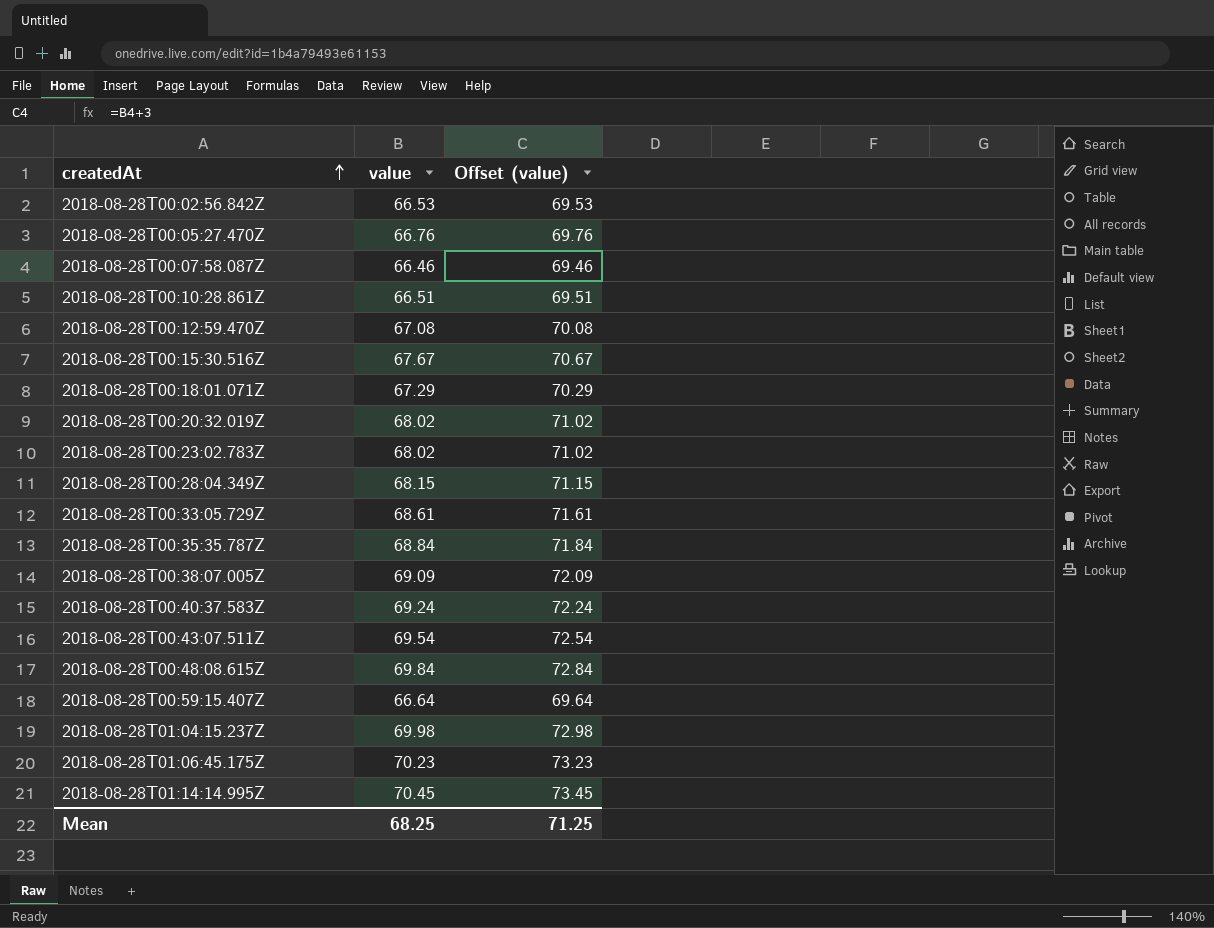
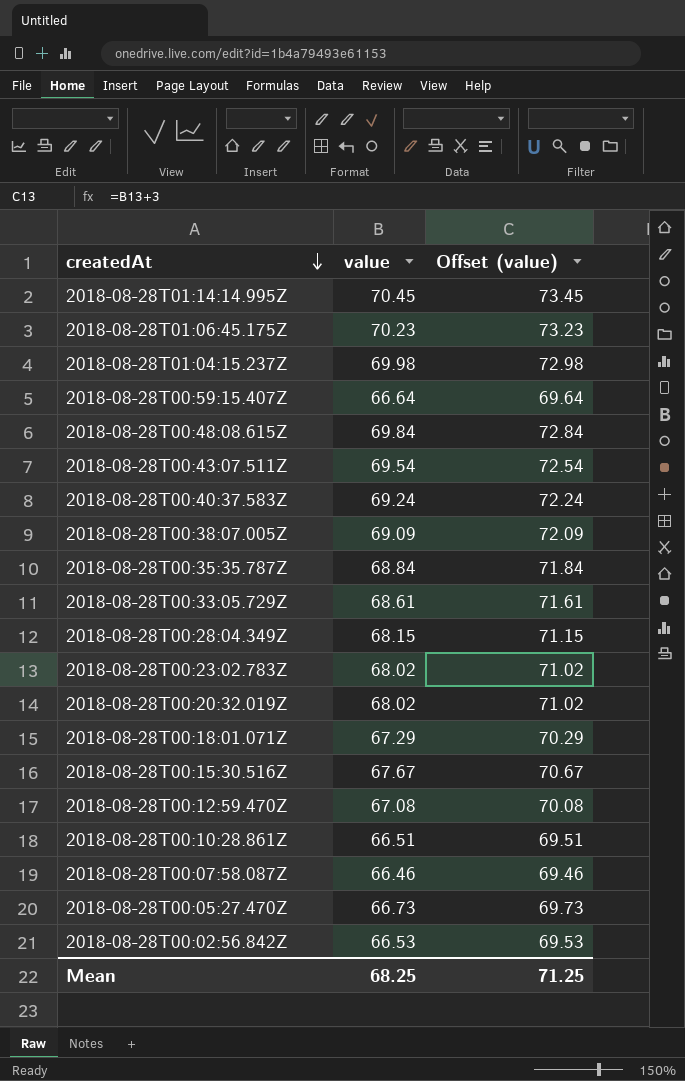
row order: createdAt ascending -> createdAt descending
2018-08-28T00:05:27.470Z | value: 66.76 -> 66.73
2018-08-28T00:05:27.470Z | Offset (value): 69.76 -> 69.73

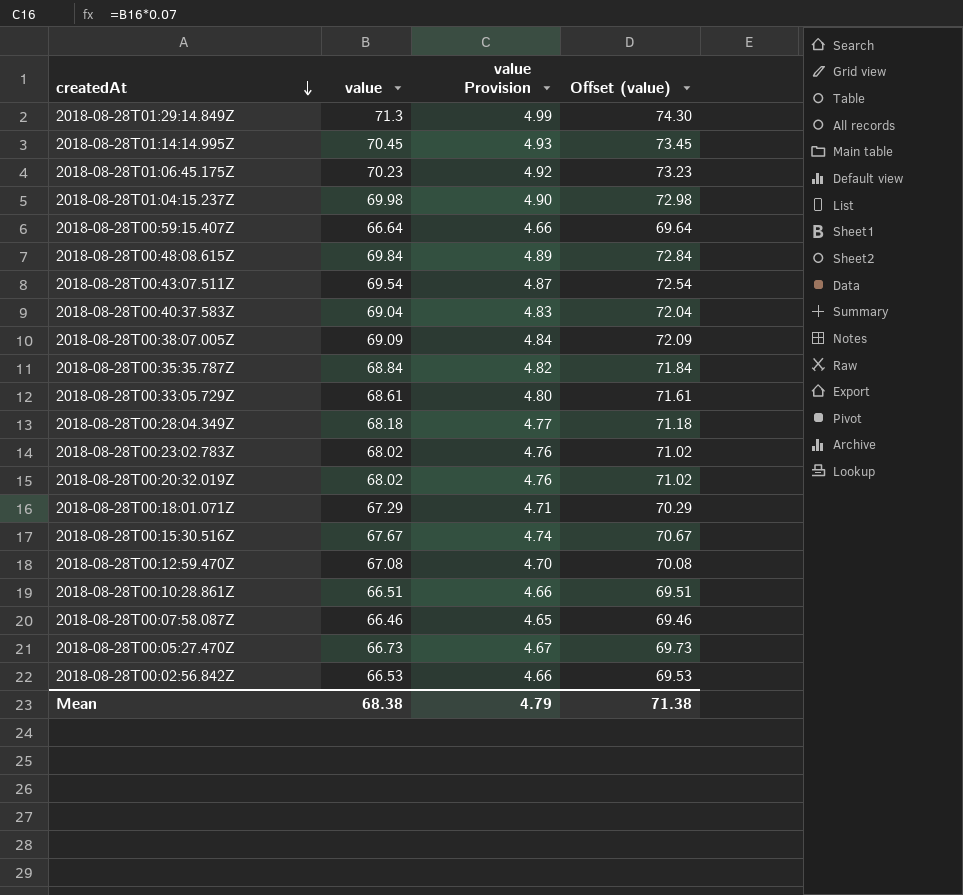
column value Provision | formula: none -> [value] * 0.07
row 2018-08-28T01:29:14.849Z: none -> 71.3 | 4.99 | 74.30
2018-08-28T00:40:37.583Z | value: 69.24 -> 69.04
2018-08-28T00:40:37.583Z | Offset (value): 72.24 -> 72.04
2018-08-28T00:28:04.349Z | value: 68.15 -> 68.18
2018-08-28T00:28:04.349Z | Offset (value): 71.15 -> 71.18
Mean | value: 68.25 -> 68.38
Mean | Offset (value): 71.25 -> 71.38

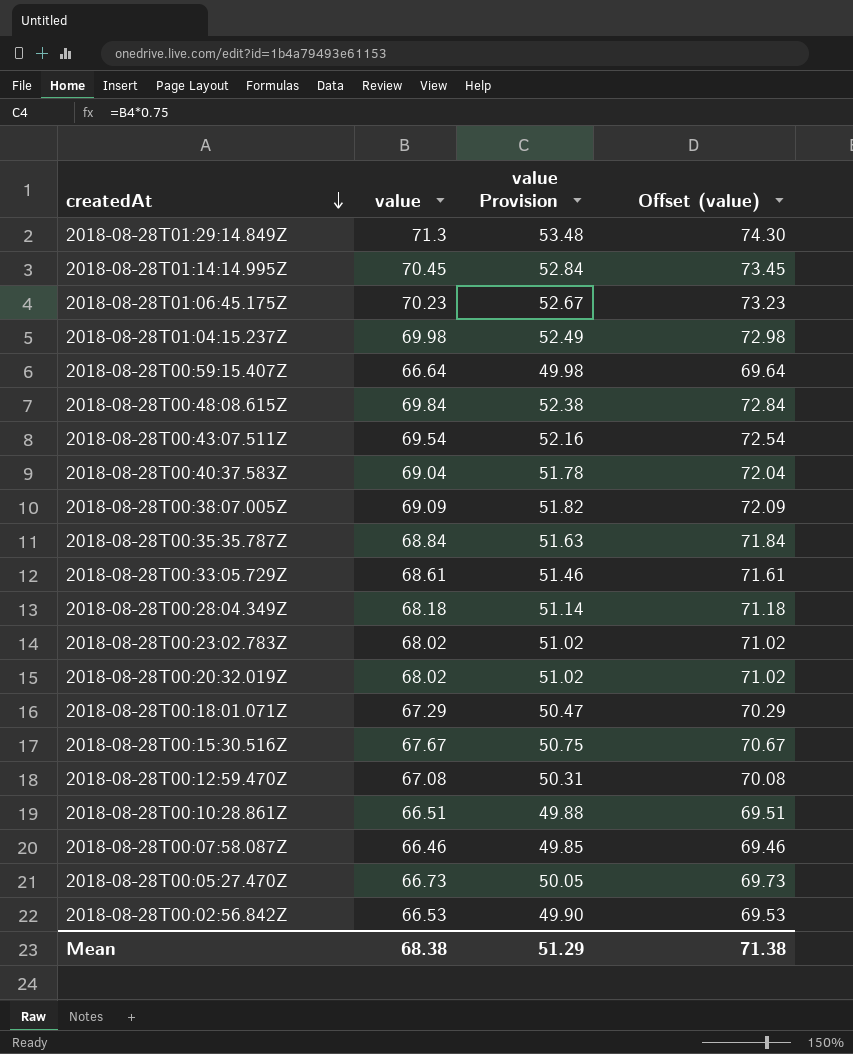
column value Provision | formula: [value] * 0.07 -> [value] * 0.75
Mean | value Provision: 4.79 -> 51.29

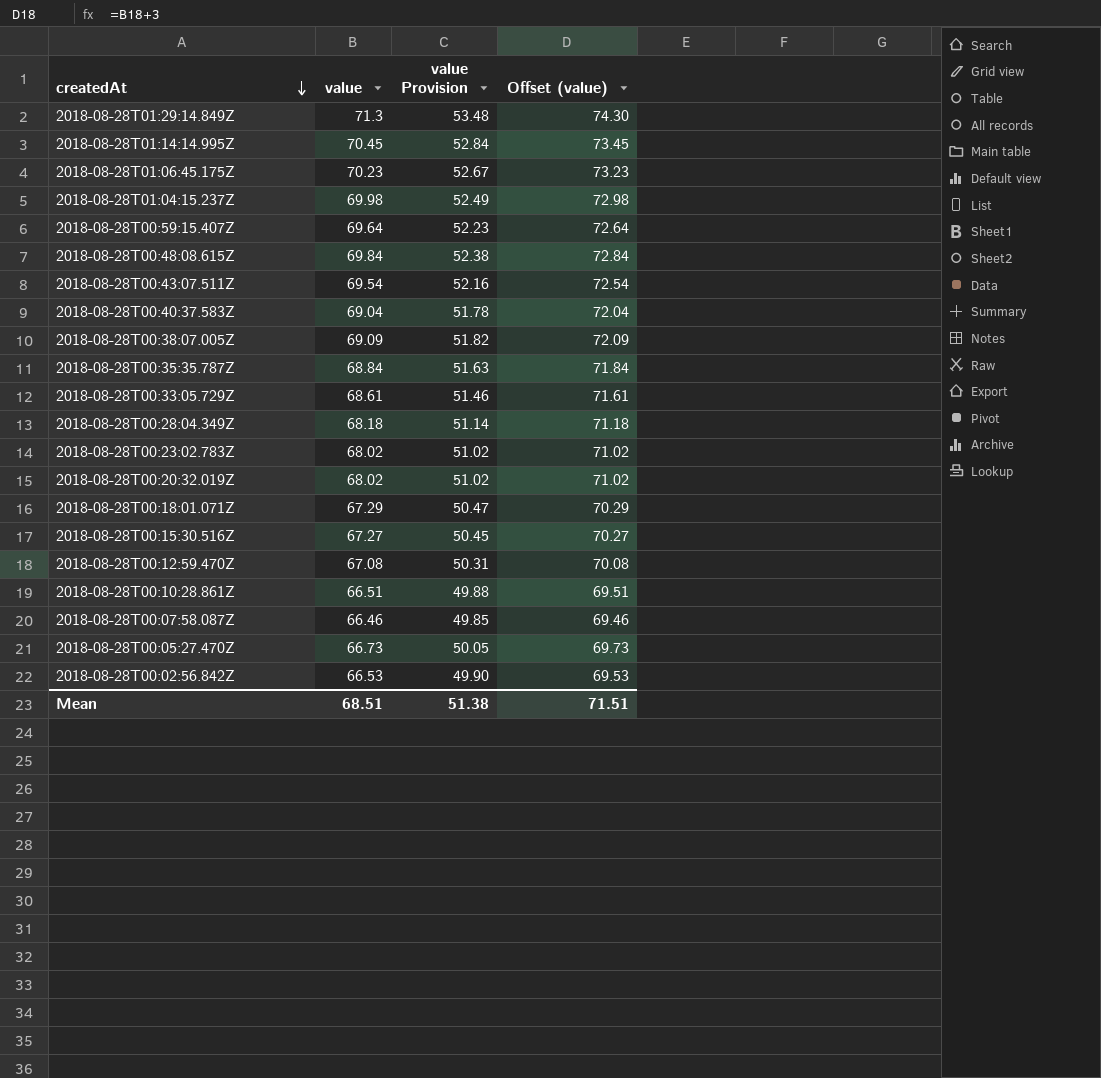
2018-08-28T00:59:15.407Z | value: 66.64 -> 69.64
2018-08-28T00:59:15.407Z | value Provision: 49.98 -> 52.23
2018-08-28T00:59:15.407Z | Offset (value): 69.64 -> 72.64
2018-08-28T00:15:30.516Z | value: 67.67 -> 67.27
2018-08-28T00:15:30.516Z | value Provision: 50.75 -> 50.45
2018-08-28T00:15:30.516Z | Offset (value): 70.67 -> 70.27
Mean | value: 68.38 -> 68.51
Mean | value Provision: 51.29 -> 51.38
Mean | Offset (value): 71.38 -> 71.51

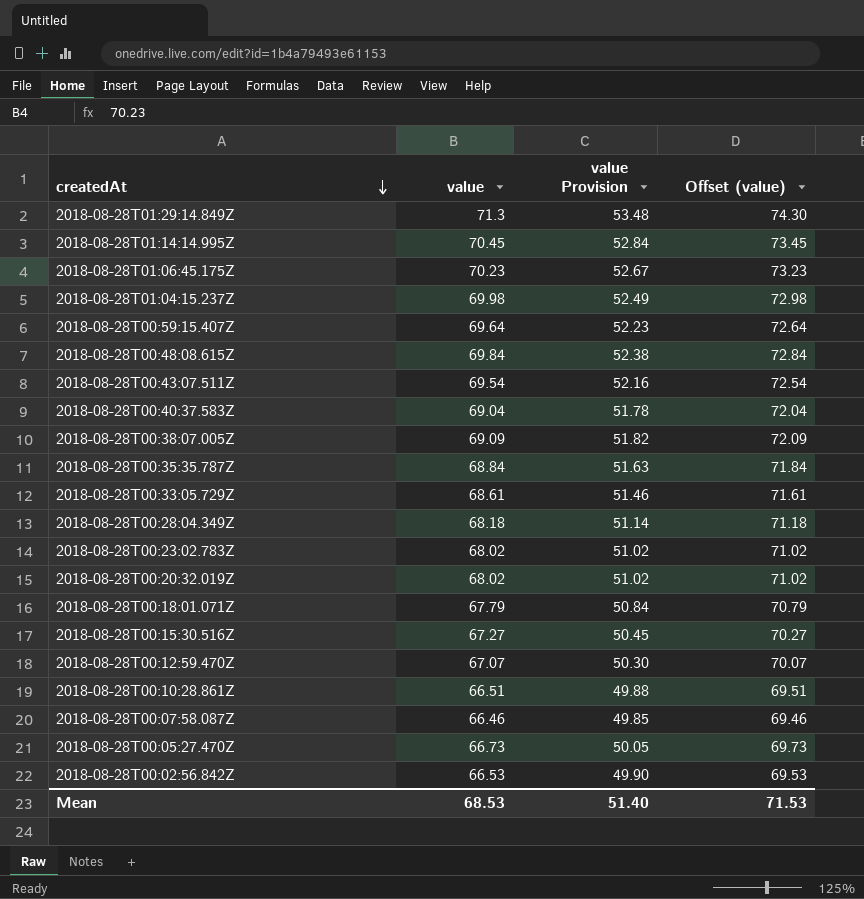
2018-08-28T00:18:01.071Z | value: 67.29 -> 67.79
2018-08-28T00:18:01.071Z | value Provision: 50.47 -> 50.84
2018-08-28T00:18:01.071Z | Offset (value): 70.29 -> 70.79
2018-08-28T00:12:59.470Z | value: 67.08 -> 67.07
2018-08-28T00:12:59.470Z | value Provision: 50.31 -> 50.30
2018-08-28T00:12:59.470Z | Offset (value): 70.08 -> 70.07
Mean | value: 68.51 -> 68.53
Mean | value Provision: 51.38 -> 51.40
Mean | Offset (value): 71.51 -> 71.53

